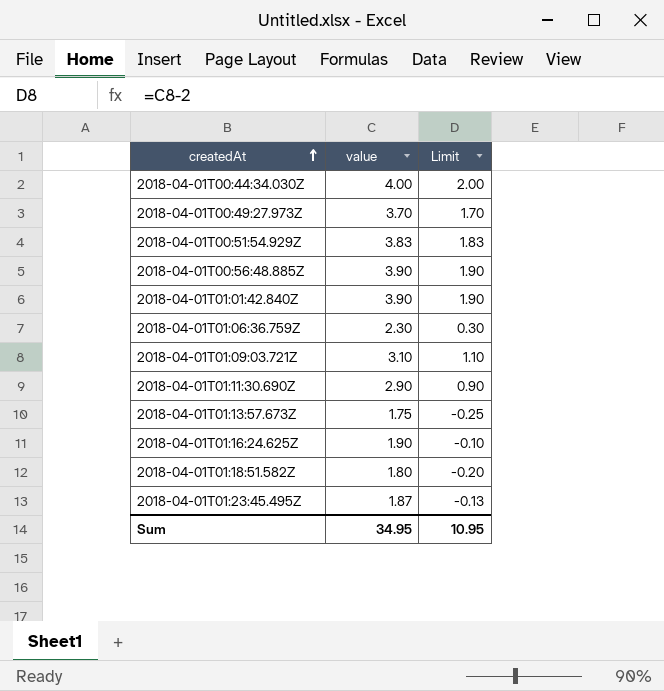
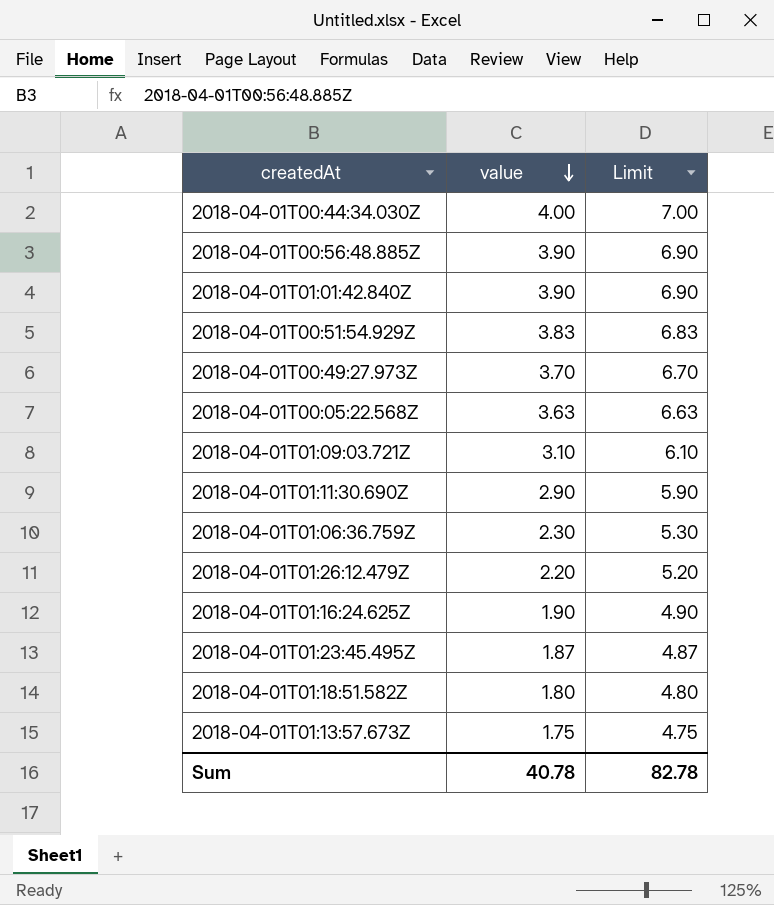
row order: createdAt ascending -> value descending
column Limit | formula: [value] - 2 -> [value] + 3
row 2018-04-01T00:05:22.568Z: none -> 3.63 | 6.63
row 2018-04-01T01:26:12.479Z: none -> 2.20 | 5.20
Sum | value: 34.95 -> 40.78
Sum | Limit: 10.95 -> 82.78

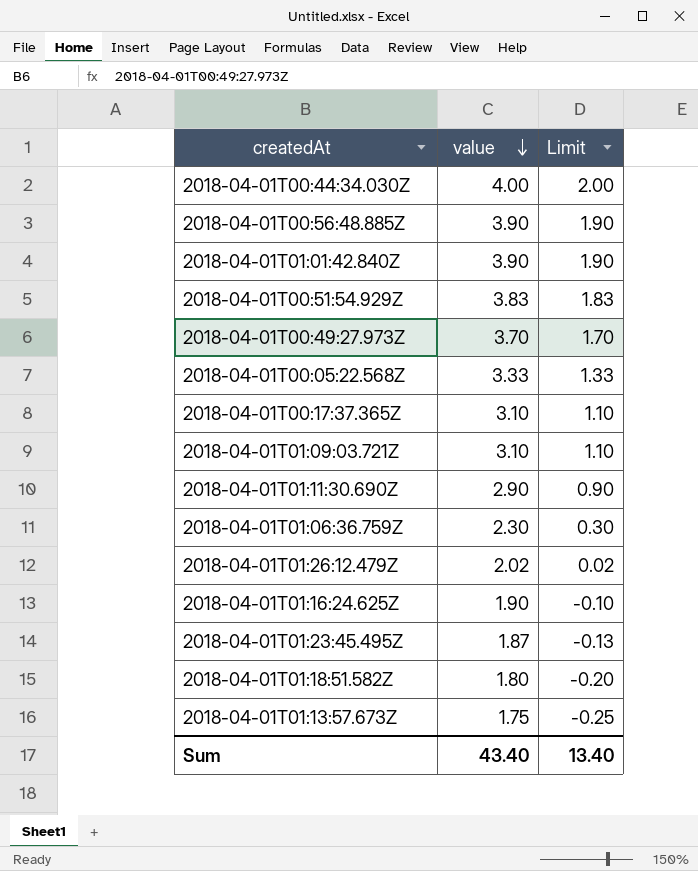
column Limit | formula: [value] + 3 -> [value] - 2
2018-04-01T00:05:22.568Z | value: 3.63 -> 3.33
row 2018-04-01T00:17:37.365Z: none -> 3.10 | 1.10
2018-04-01T01:26:12.479Z | value: 2.20 -> 2.02
Sum | value: 40.78 -> 43.40
Sum | Limit: 82.78 -> 13.40

